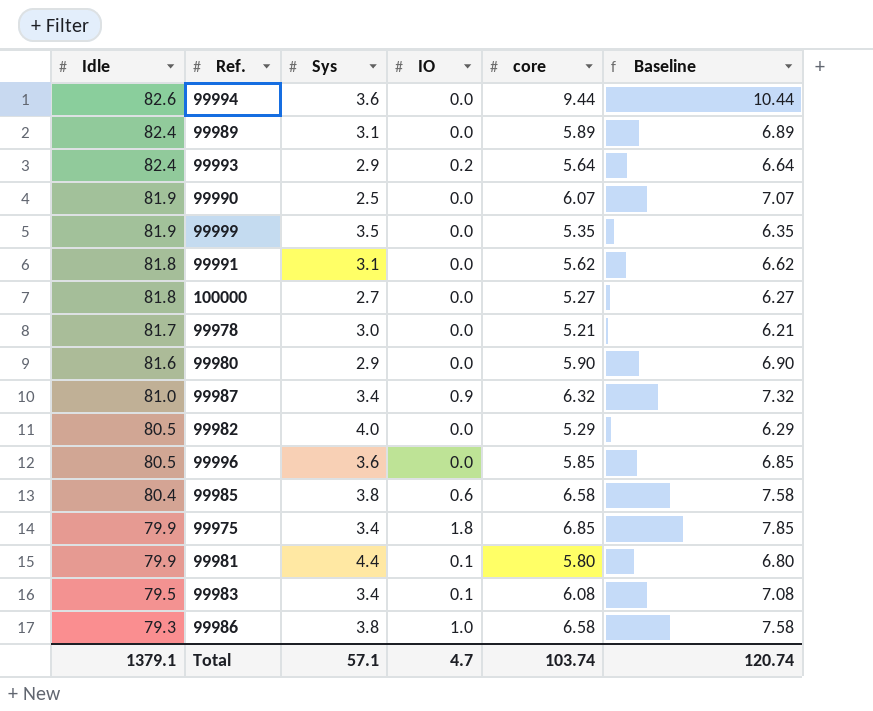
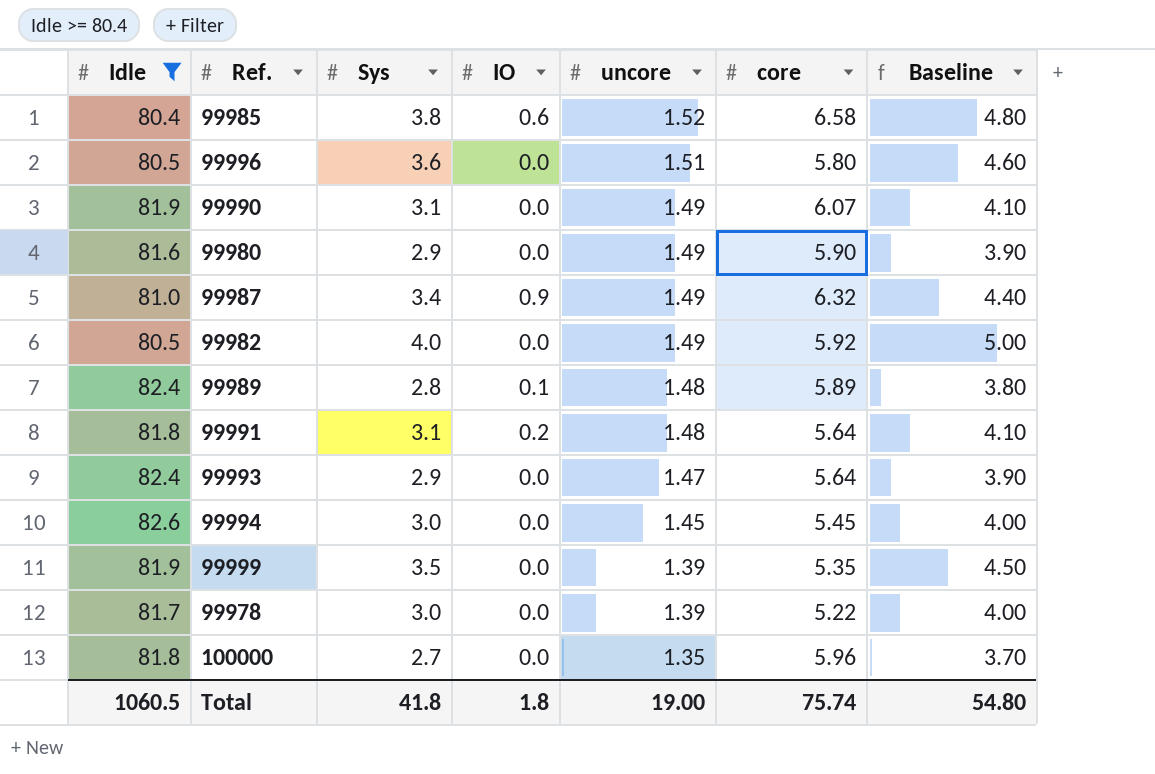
filter: none -> Idle >= 80.4
row order: Idle descending -> uncore descending
column uncore | position: none -> 5
column Baseline | formula: [core] + 1 -> [Sys] + 1
99996 | core: 5.85 -> 5.80
99990 | Sys: 2.5 -> 3.1
99982 | core: 5.29 -> 5.92
99989 | Sys: 3.1 -> 2.8
99989 | IO: 0.0 -> 0.1
99991 | IO: 0.0 -> 0.2
99991 | core: 5.62 -> 5.64
99993 | IO: 0.2 -> 0.0
99994 | Sys: 3.6 -> 3.0
99994 | core: 9.44 -> 5.45
99978 | core: 5.21 -> 5.22
100000 | core: 5.27 -> 5.96
Total | Idle: 1379.1 -> 1060.5
Total | Sys: 57.1 -> 41.8
Total | IO: 4.7 -> 1.8
Total | core: 103.74 -> 75.74
Total | Baseline: 120.74 -> 54.80

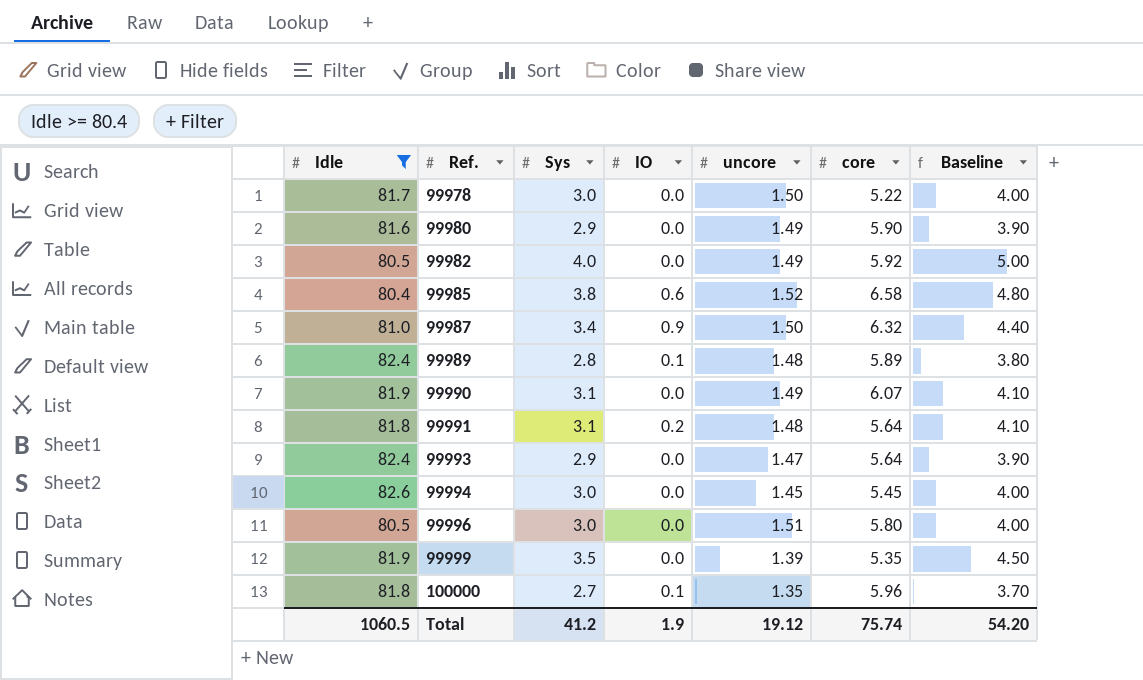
row order: uncore descending -> Ref. ascending
99978 | uncore: 1.39 -> 1.50
99987 | uncore: 1.49 -> 1.50
99996 | Sys: 3.6 -> 3.0
99996 | Baseline: 4.60 -> 4.00
100000 | IO: 0.0 -> 0.1
Total | Sys: 41.8 -> 41.2
Total | IO: 1.8 -> 1.9
Total | uncore: 19.00 -> 19.12
Total | Baseline: 54.80 -> 54.20

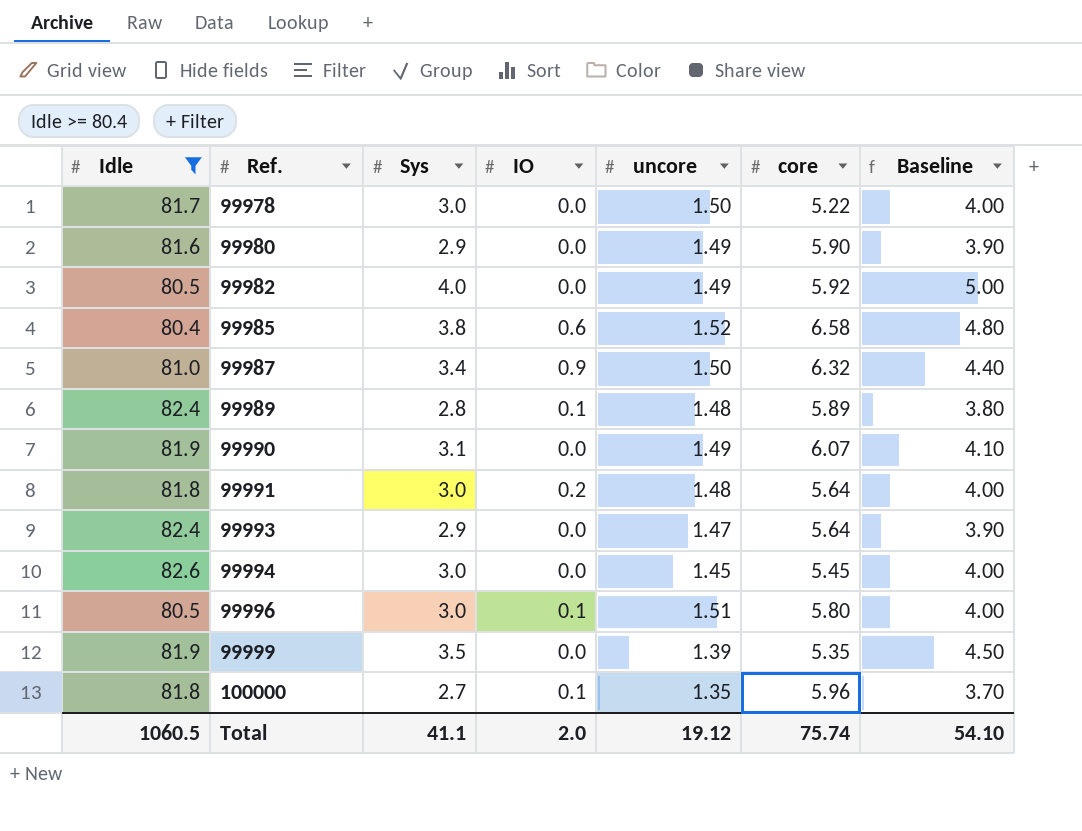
99991 | Sys: 3.1 -> 3.0
99991 | Baseline: 4.10 -> 4.00
99996 | IO: 0.0 -> 0.1
Total | Sys: 41.2 -> 41.1
Total | IO: 1.9 -> 2.0
Total | Baseline: 54.20 -> 54.10

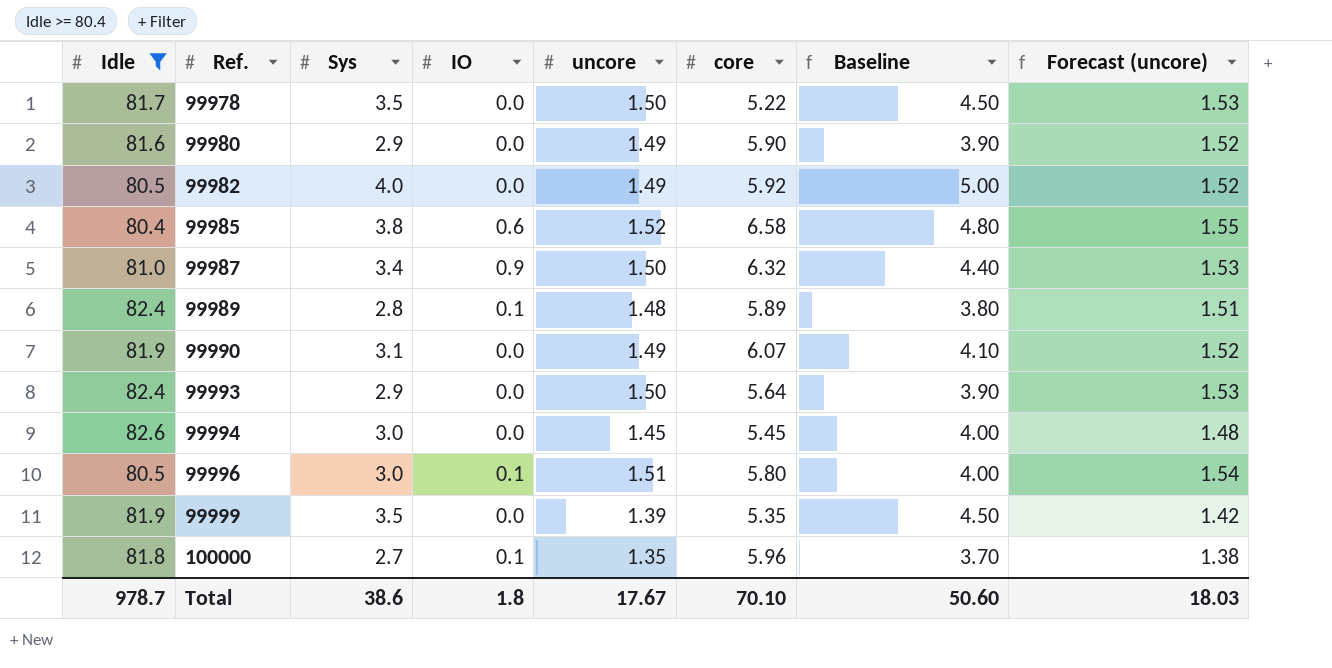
column Forecast (uncore) | formula: none -> [uncore] * 1.02
row 99991: 81.8 | 3.0 | 0.2 | 1.48 | 5.64 | 4.00 -> none
99978 | Sys: 3.0 -> 3.5
99978 | Baseline: 4.00 -> 4.50
99993 | uncore: 1.47 -> 1.50
Total | Idle: 1060.5 -> 978.7
Total | Sys: 41.1 -> 38.6
Total | IO: 2.0 -> 1.8
Total | uncore: 19.12 -> 17.67
Total | core: 75.74 -> 70.10
Total | Baseline: 54.10 -> 50.60

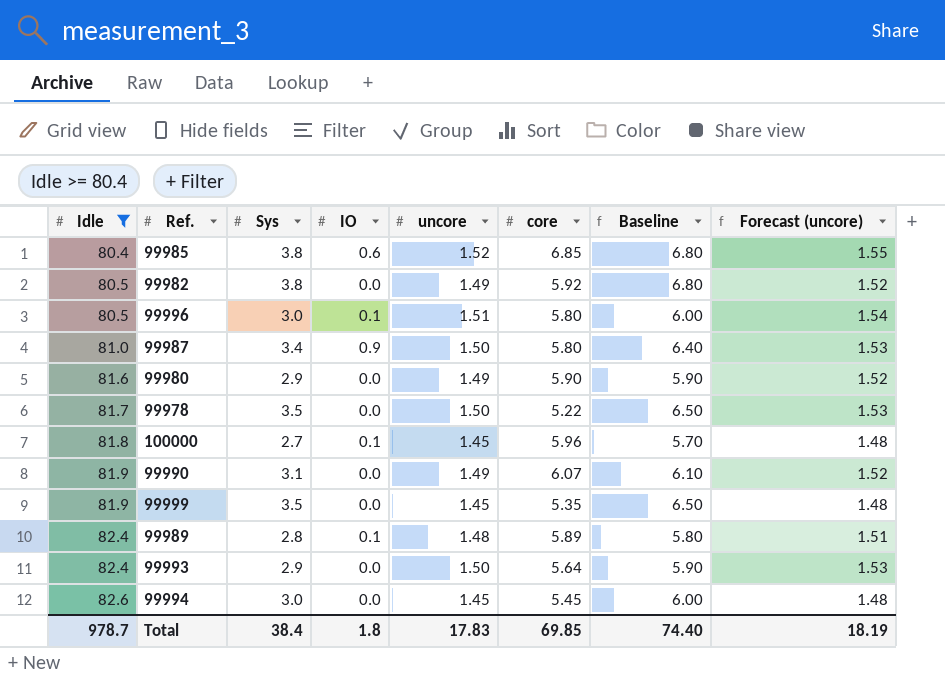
row order: Ref. ascending -> Idle ascending
column Baseline | formula: [Sys] + 1 -> [Sys] + 3
99985 | core: 6.58 -> 6.85
99982 | Sys: 4.0 -> 3.8
99987 | core: 6.32 -> 5.80
100000 | uncore: 1.35 -> 1.45
100000 | Forecast (uncore): 1.38 -> 1.48
99999 | uncore: 1.39 -> 1.45
99999 | Forecast (uncore): 1.42 -> 1.48
Total | Sys: 38.6 -> 38.4
Total | uncore: 17.67 -> 17.83
Total | core: 70.10 -> 69.85
Total | Baseline: 50.60 -> 74.40
Total | Forecast (uncore): 18.03 -> 18.19

